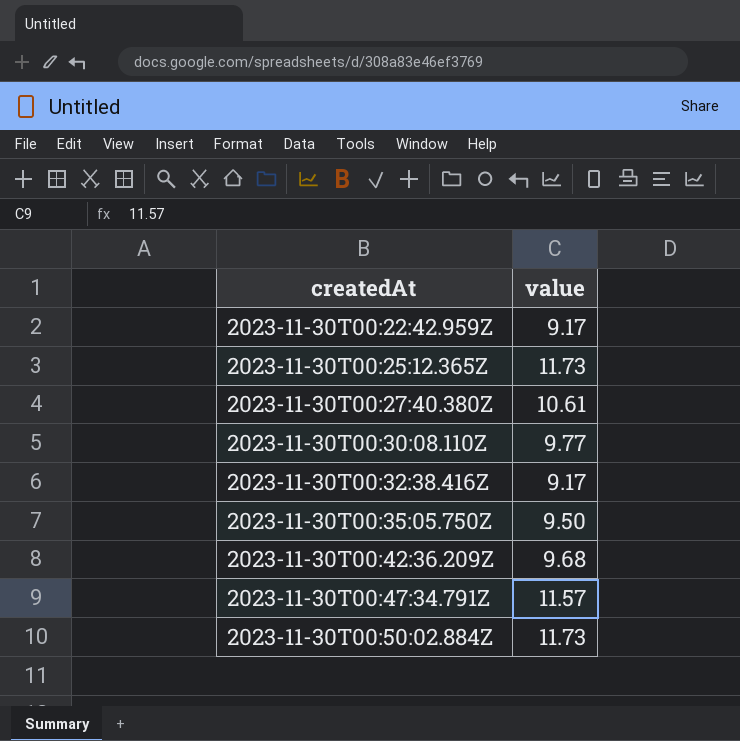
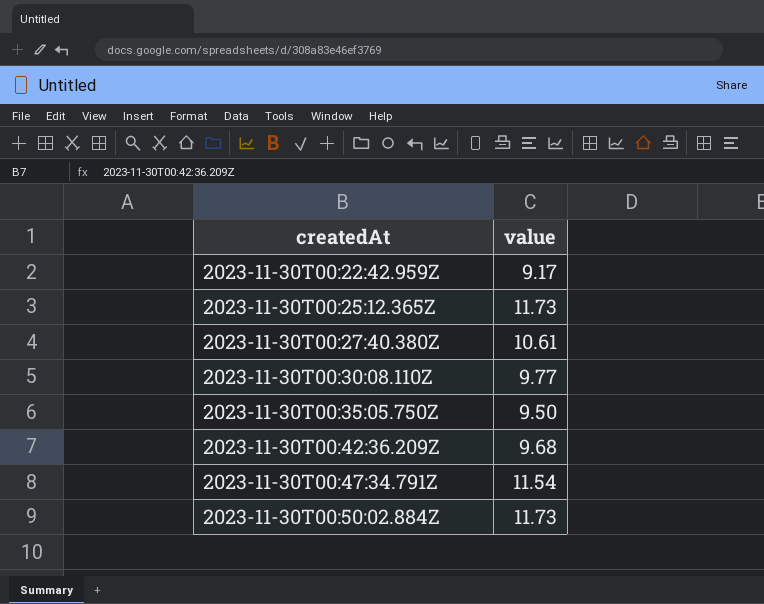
row 2023-11-30T00:32:38.416Z: 9.17 -> none
2023-11-30T00:47:34.791Z | value: 11.57 -> 11.54

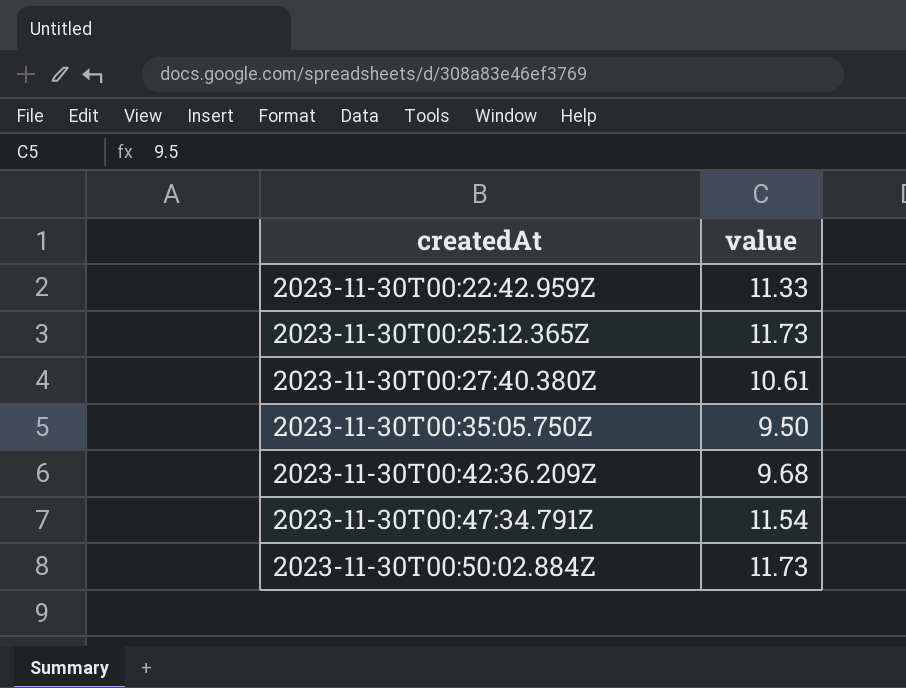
row 2023-11-30T00:30:08.110Z: 9.77 -> none
2023-11-30T00:22:42.959Z | value: 9.17 -> 11.33

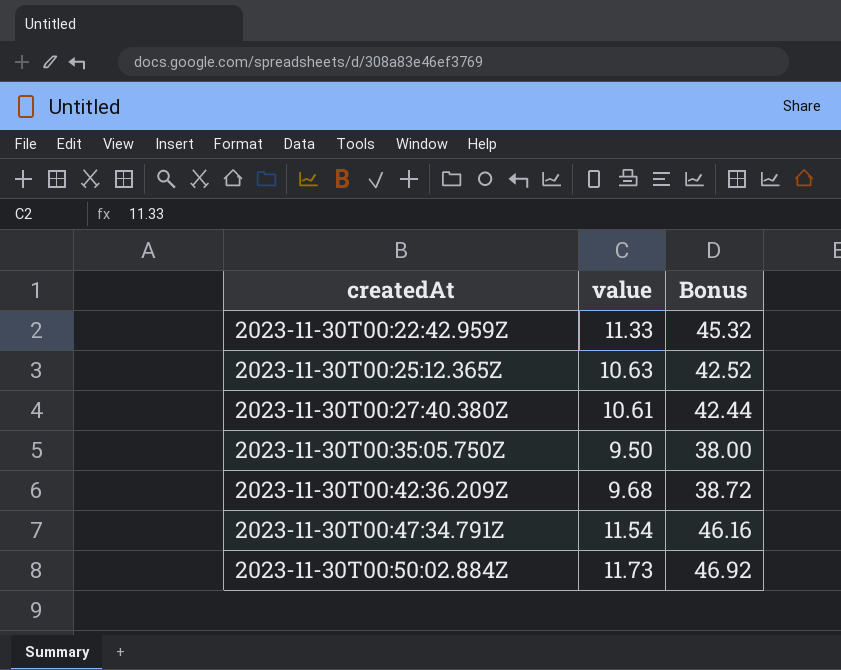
column Bonus | formula: none -> [value] * 4
2023-11-30T00:25:12.365Z | value: 11.73 -> 10.63

